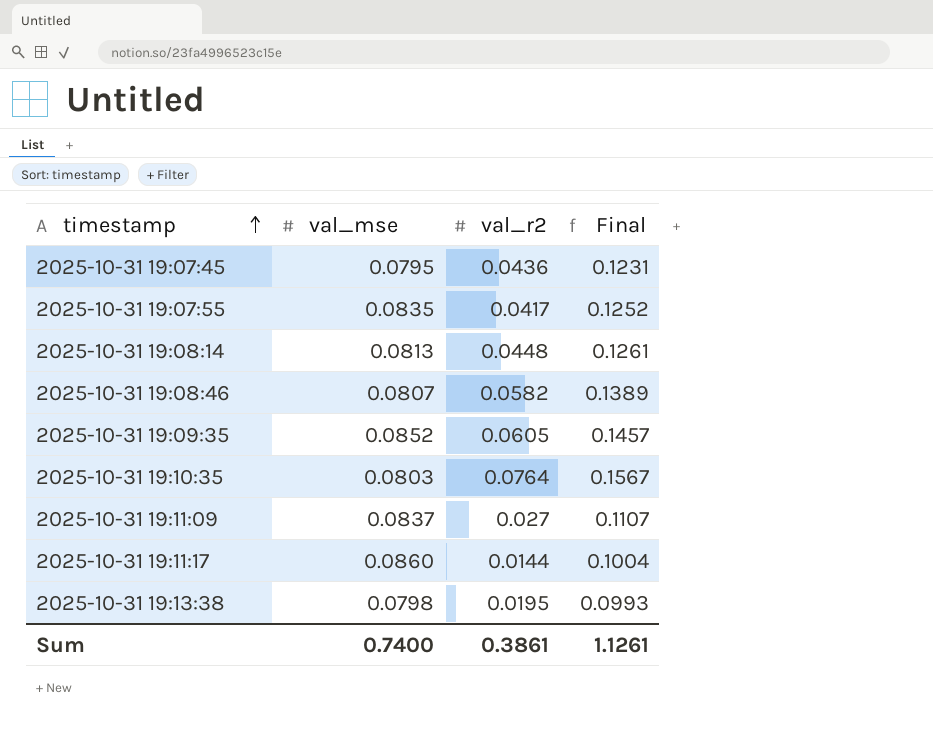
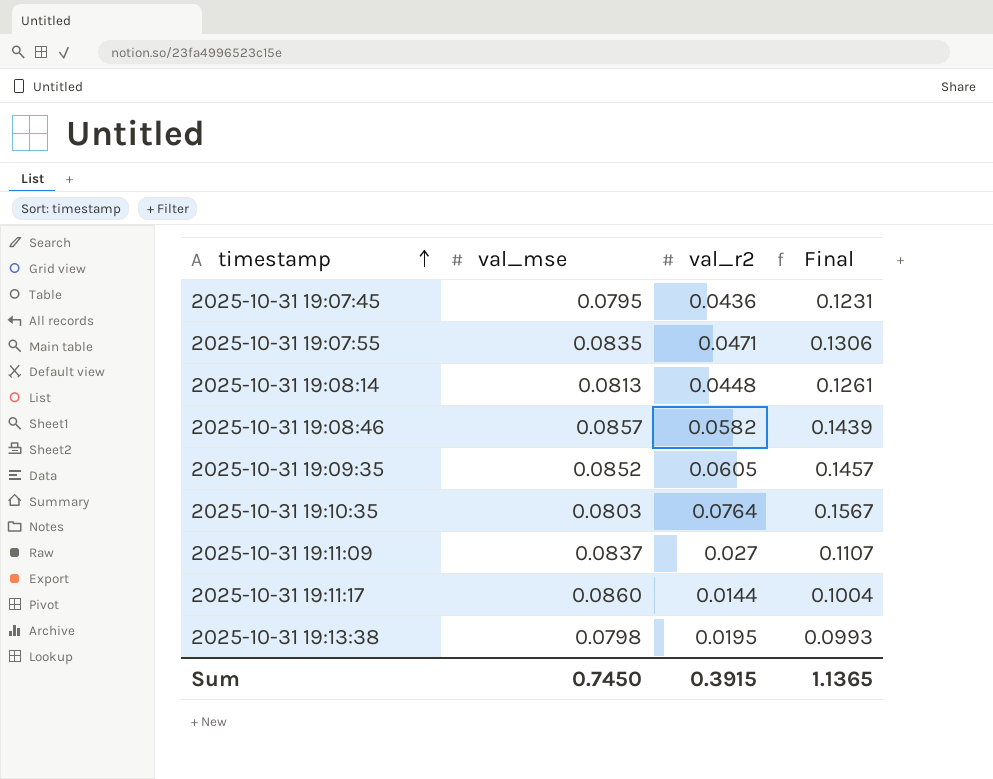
2025-10-31 19:07:55 | val_r2: 0.0417 -> 0.0471
2025-10-31 19:07:55 | Final: 0.1252 -> 0.1306
2025-10-31 19:08:46 | val_mse: 0.0807 -> 0.0857
2025-10-31 19:08:46 | Final: 0.1389 -> 0.1439
Sum | val_mse: 0.7400 -> 0.7450
Sum | val_r2: 0.3861 -> 0.3915
Sum | Final: 1.1261 -> 1.1365

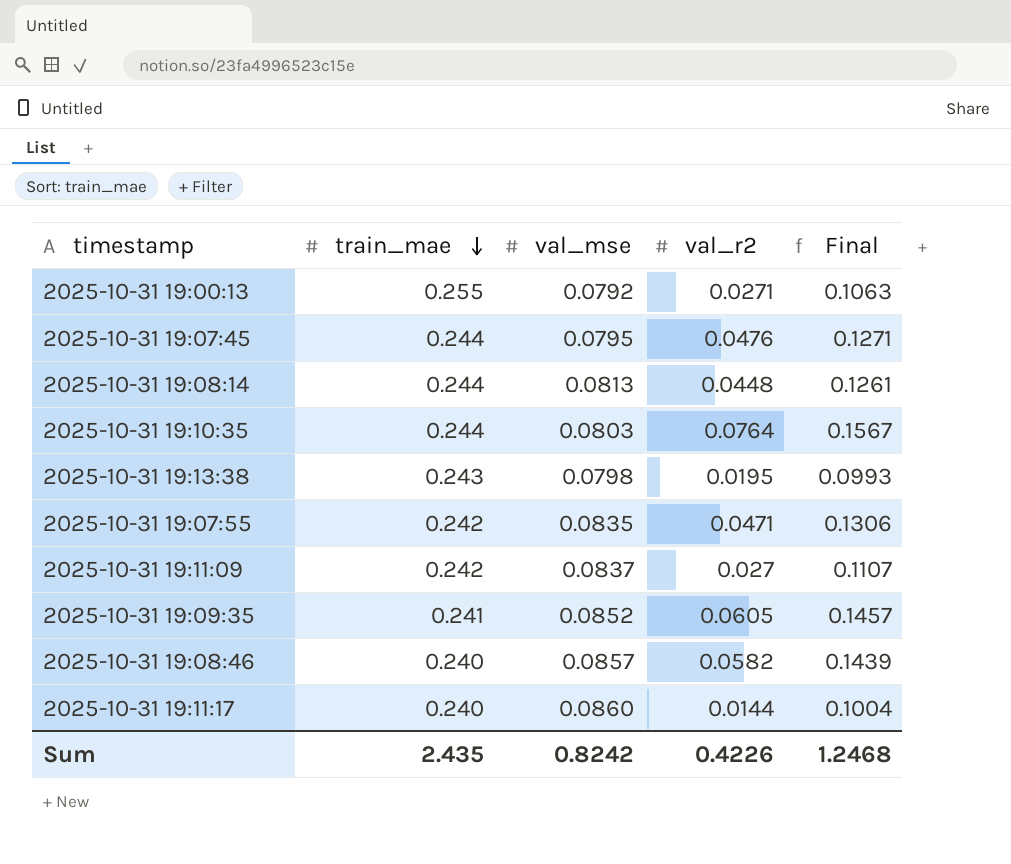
row order: timestamp ascending -> train_mae descending
column train_mae | position: none -> 2
row 2025-10-31 19:00:13: none -> 0.255 | 0.0792 | 0.0271 | 0.1063
2025-10-31 19:07:45 | val_r2: 0.0436 -> 0.0476
2025-10-31 19:07:45 | Final: 0.1231 -> 0.1271
Sum | val_mse: 0.7450 -> 0.8242
Sum | val_r2: 0.3915 -> 0.4226
Sum | Final: 1.1365 -> 1.2468

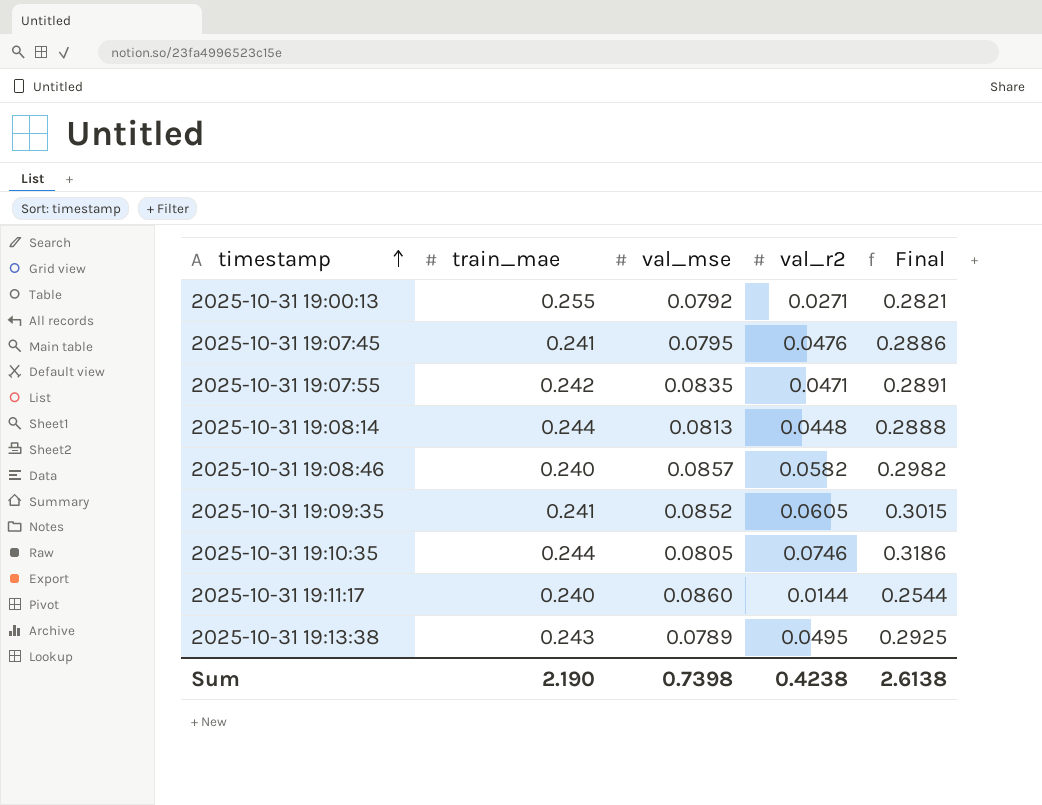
row order: train_mae descending -> timestamp ascending
column Final | formula: [val_mse] + [val_r2] -> [train_mae] + [val_r2]
row 2025-10-31 19:11:09: 0.242 | 0.0837 | 0.027 | 0.1107 -> none
2025-10-31 19:07:45 | train_mae: 0.244 -> 0.241
2025-10-31 19:10:35 | val_mse: 0.0803 -> 0.0805
2025-10-31 19:10:35 | val_r2: 0.0764 -> 0.0746
2025-10-31 19:13:38 | val_mse: 0.0798 -> 0.0789
2025-10-31 19:13:38 | val_r2: 0.0195 -> 0.0495
Sum | train_mae: 2.435 -> 2.190
Sum | val_mse: 0.8242 -> 0.7398
Sum | val_r2: 0.4226 -> 0.4238
Sum | Final: 1.2468 -> 2.6138

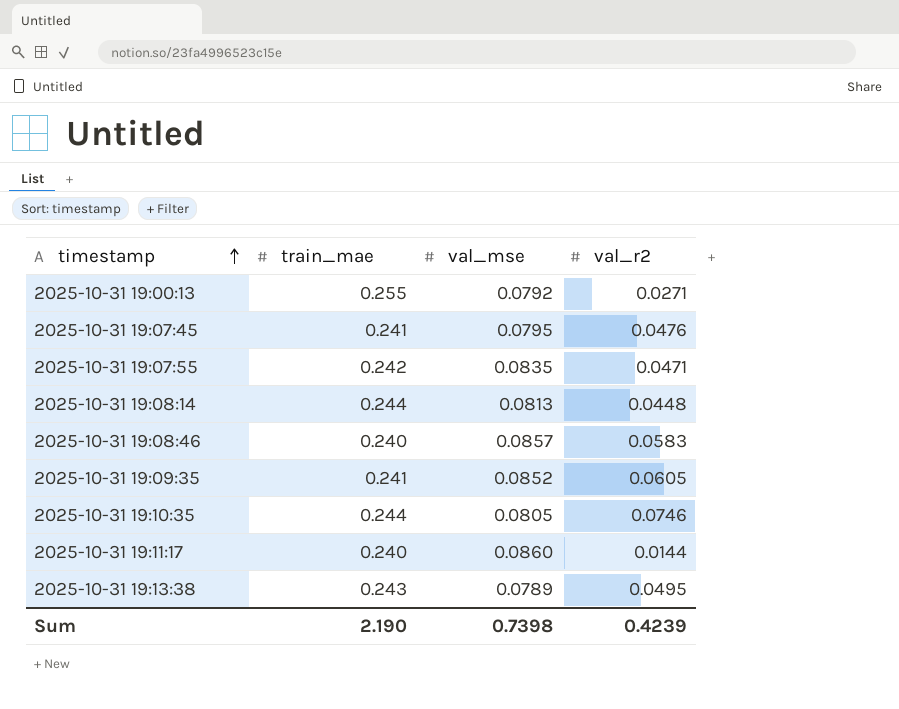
column Final | formula: [train_mae] + [val_r2] -> none
2025-10-31 19:08:46 | val_r2: 0.0582 -> 0.0583
Sum | val_r2: 0.4238 -> 0.4239

